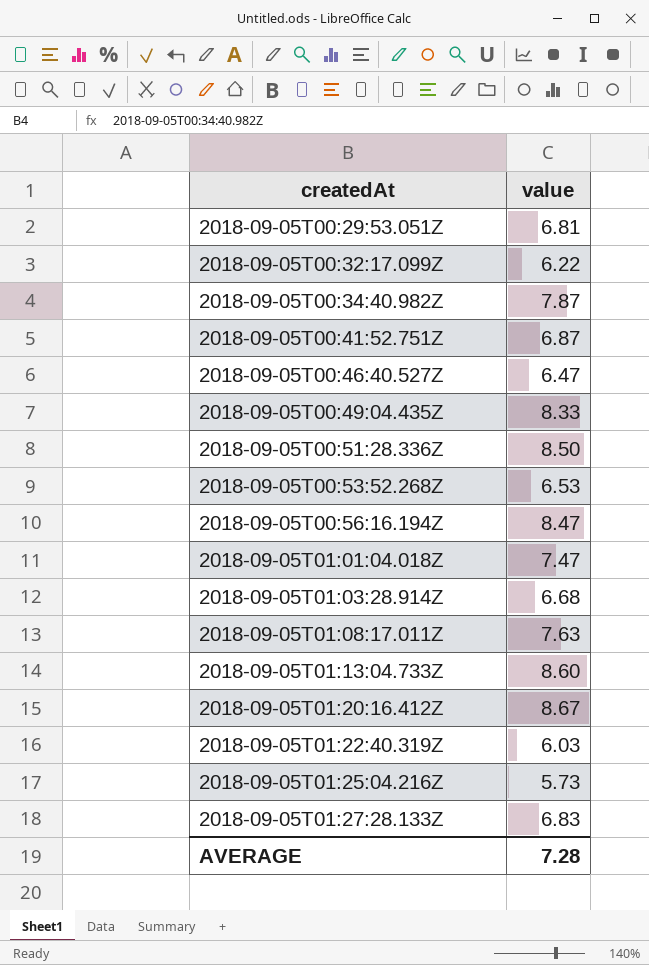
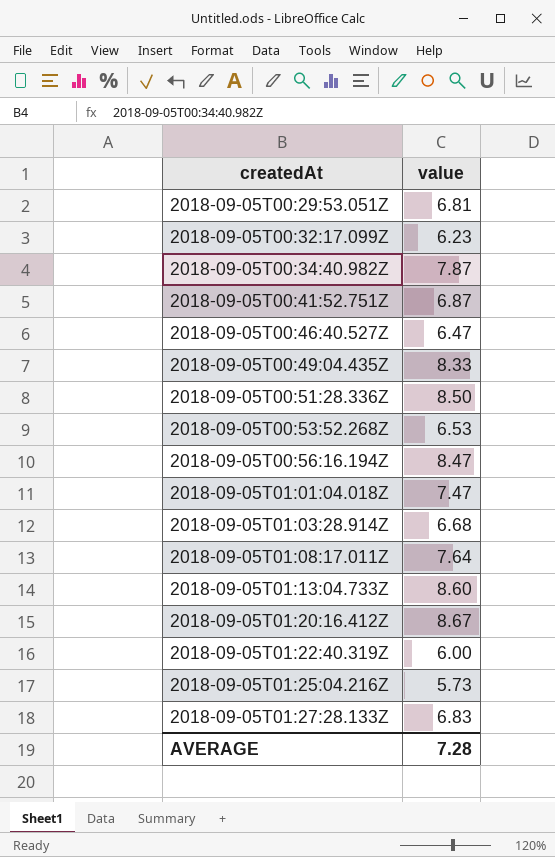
2018-09-05T00:32:17.099Z | value: 6.22 -> 6.23
2018-09-05T01:08:17.011Z | value: 7.63 -> 7.64
2018-09-05T01:22:40.319Z | value: 6.03 -> 6.00

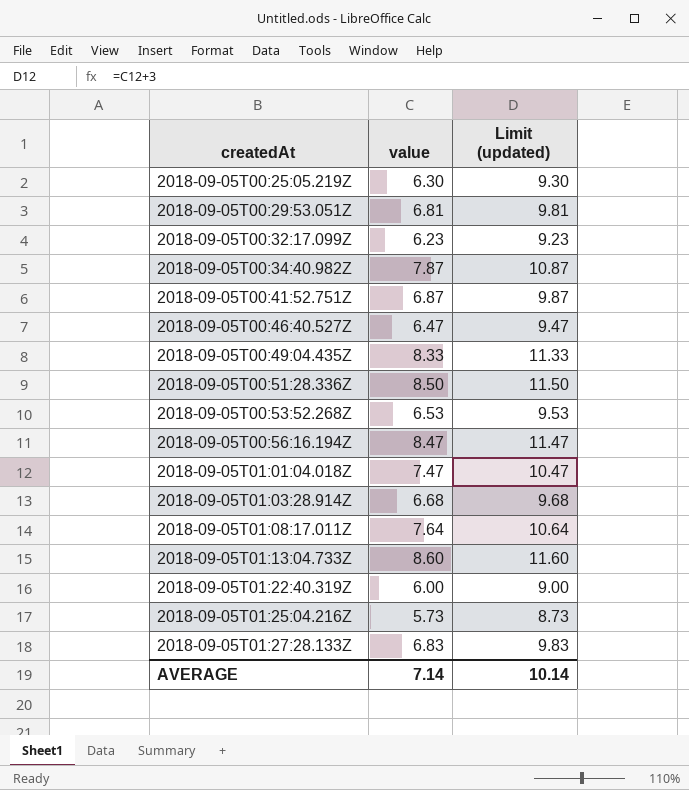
column Limit (updated) | formula: none -> [value] + 3
row 2018-09-05T01:20:16.412Z: 8.67 -> none
row 2018-09-05T00:25:05.219Z: none -> 6.30 | 9.30
AVERAGE | value: 7.28 -> 7.14

